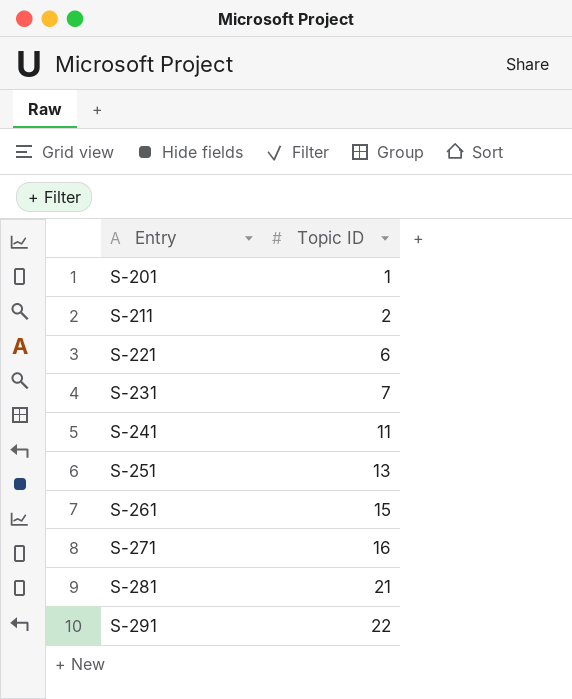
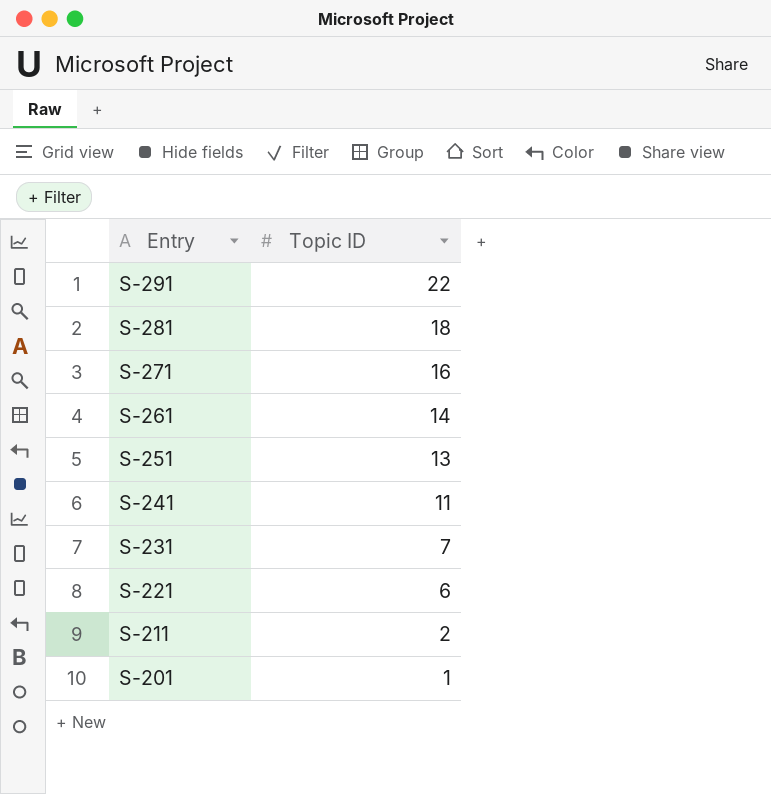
row order: Entry ascending -> Entry descending
S-281 | Topic ID: 21 -> 18
S-261 | Topic ID: 15 -> 14

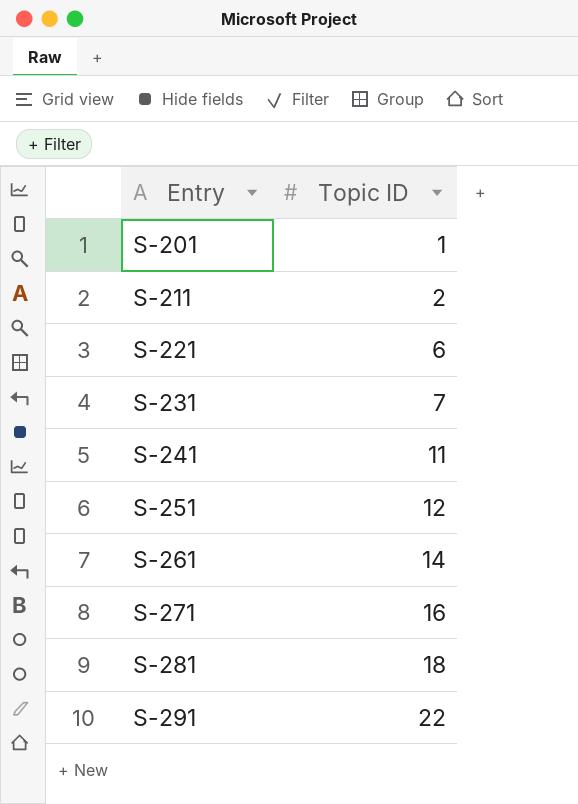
row order: Entry descending -> Entry ascending
S-251 | Topic ID: 13 -> 12

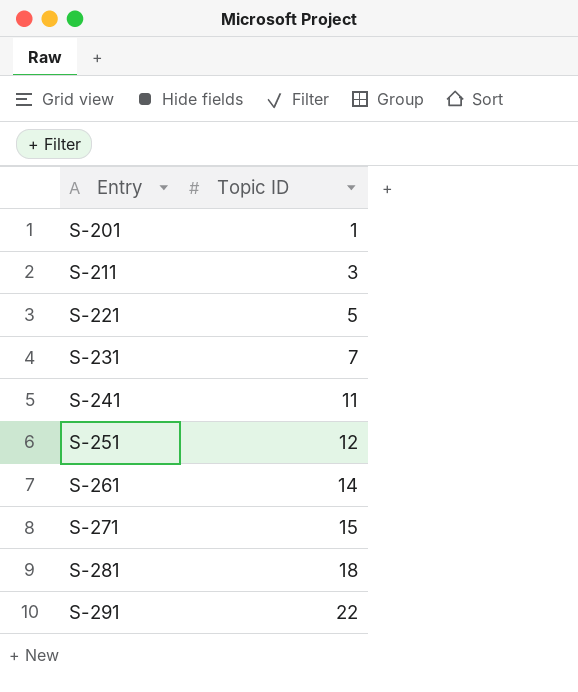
S-211 | Topic ID: 2 -> 3
S-221 | Topic ID: 6 -> 5
S-271 | Topic ID: 16 -> 15

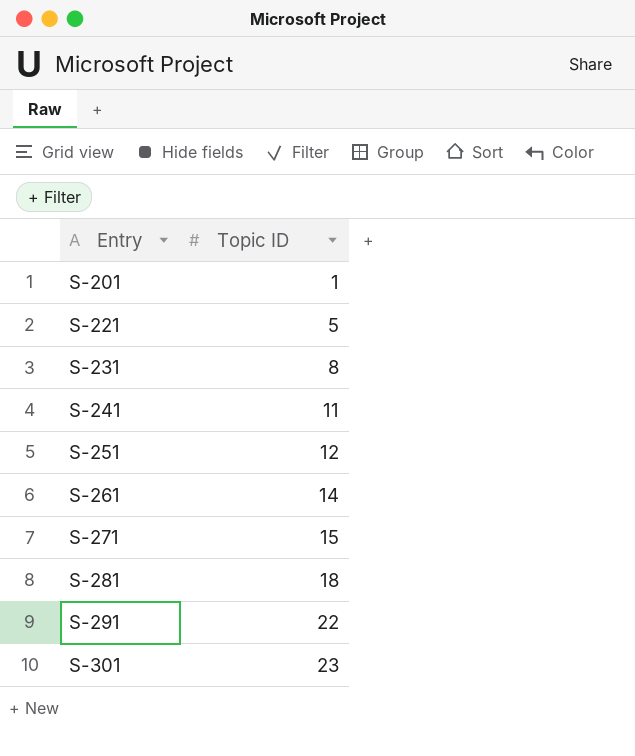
row S-211: 3 -> none
S-231 | Topic ID: 7 -> 8
row S-301: none -> 23

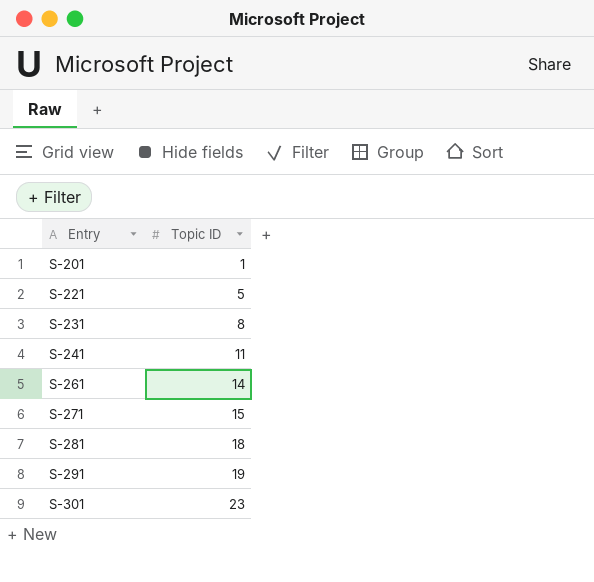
row S-251: 12 -> none
S-291 | Topic ID: 22 -> 19

